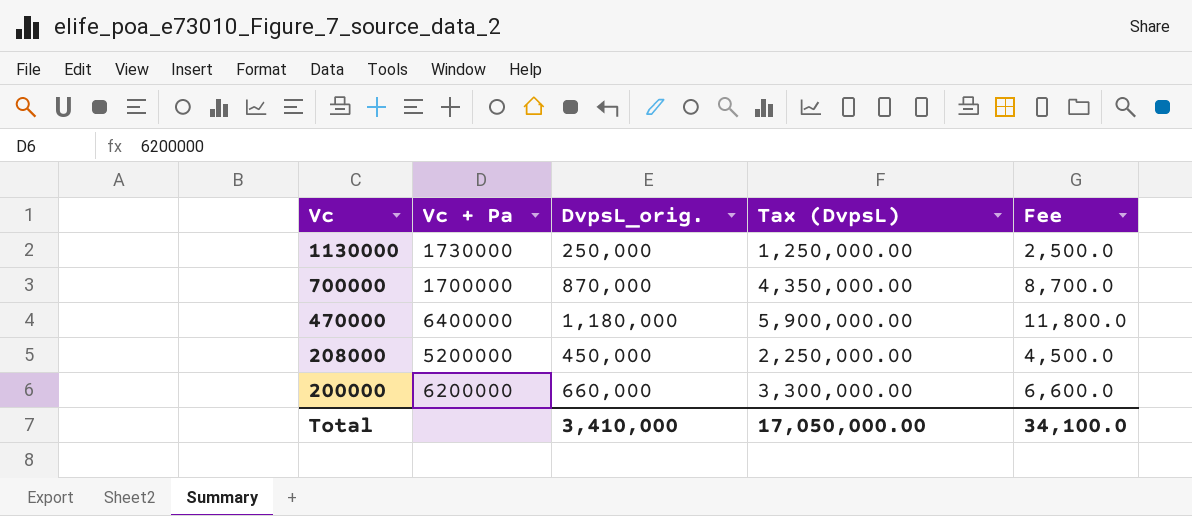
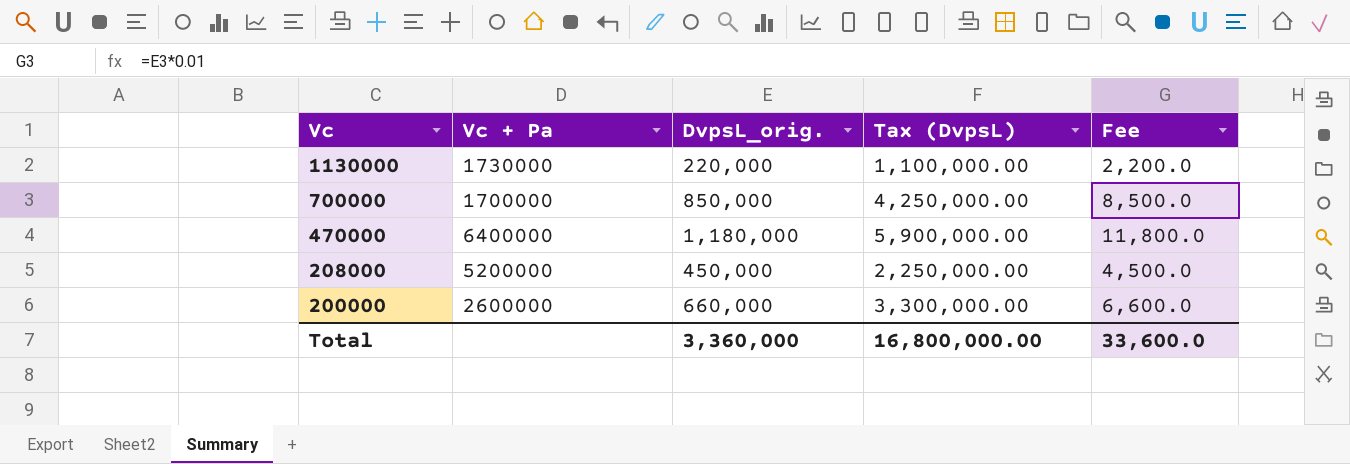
1130000 | DvpsL_orig.: 250,000 -> 220,000
1130000 | Tax (DvpsL): 1,250,000.00 -> 1,100,000.00
1130000 | Fee: 2,500.0 -> 2,200.0
700000 | DvpsL_orig.: 870,000 -> 850,000
700000 | Tax (DvpsL): 4,350,000.00 -> 4,250,000.00
700000 | Fee: 8,700.0 -> 8,500.0
200000 | Vc + Pa: 6200000 -> 2600000
Total | DvpsL_orig.: 3,410,000 -> 3,360,000
Total | Tax (DvpsL): 17,050,000.00 -> 16,800,000.00
Total | Fee: 34,100.0 -> 33,600.0

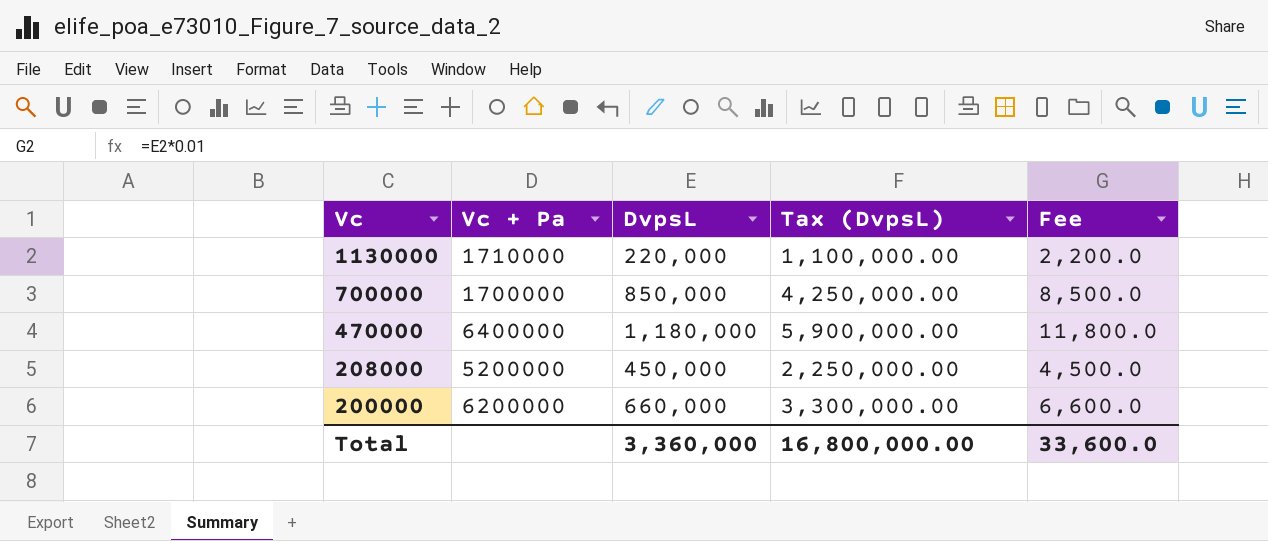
column name: DvpsL_orig. -> DvpsL
1130000 | Vc + Pa: 1730000 -> 1710000
200000 | Vc + Pa: 2600000 -> 6200000

